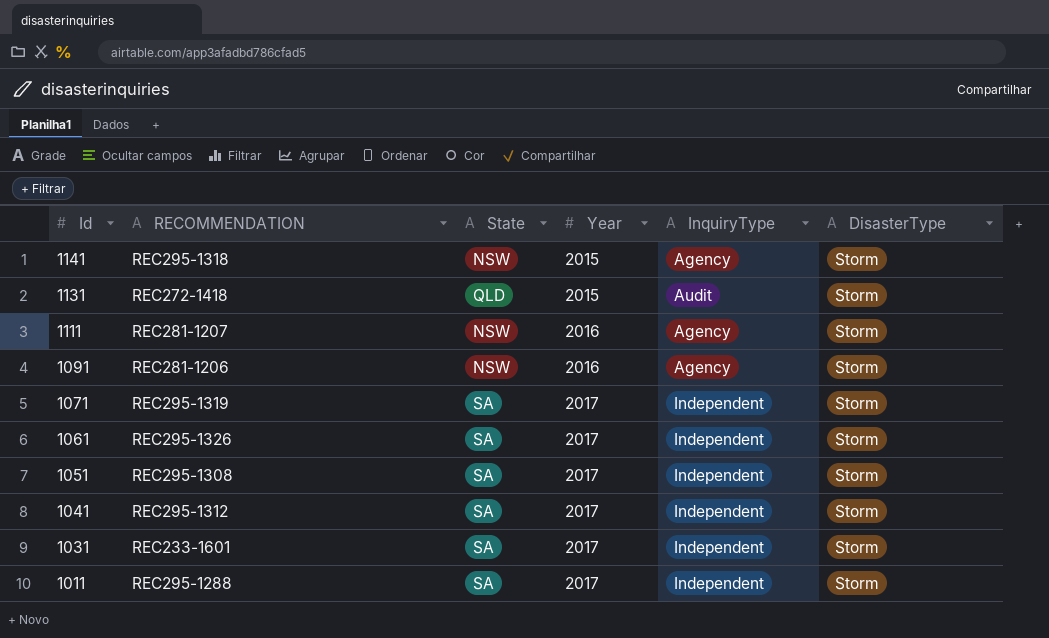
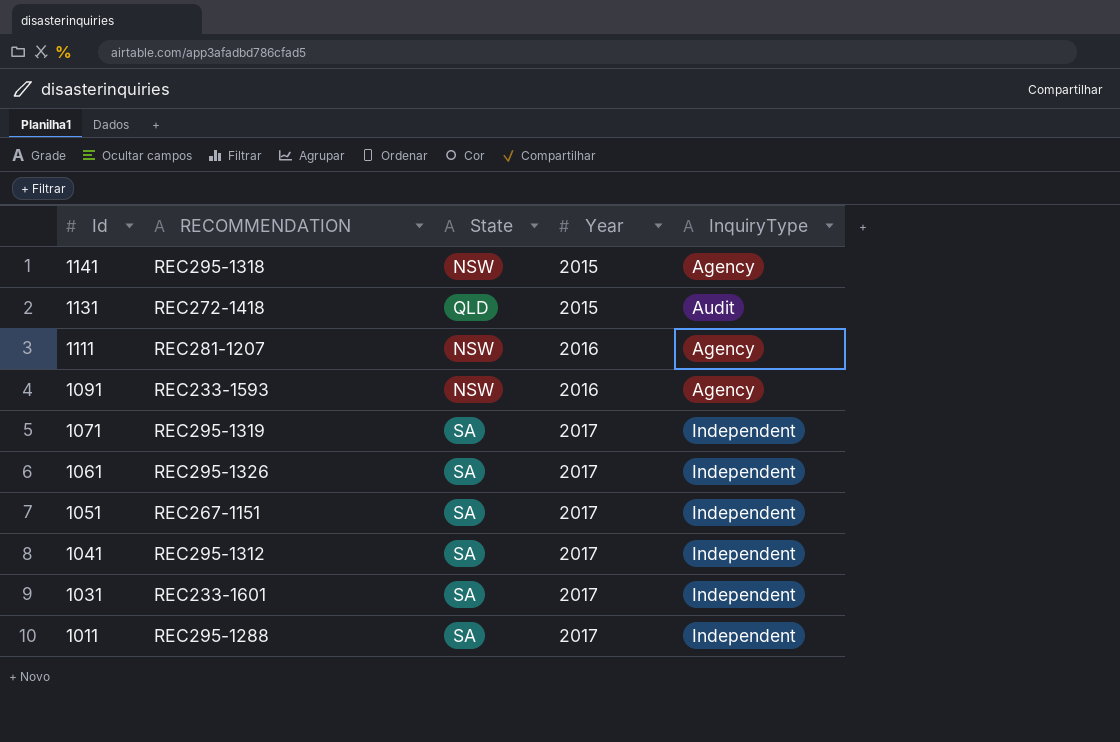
column DisasterType | position: 6 -> none
1091 | RECOMMENDATION: REC281-1206 -> REC233-1593
1051 | RECOMMENDATION: REC295-1308 -> REC267-1151

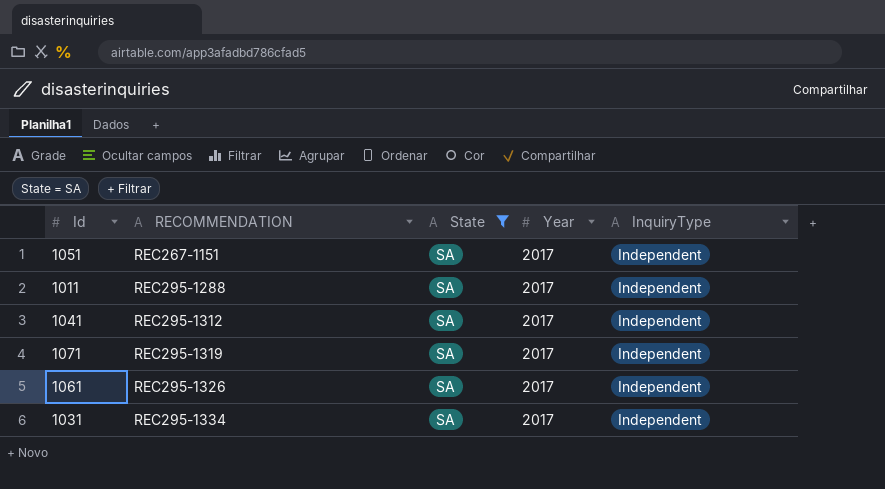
filter: none -> State = SA
row order: Id descending -> RECOMMENDATION ascending
1031 | RECOMMENDATION: REC233-1601 -> REC295-1334

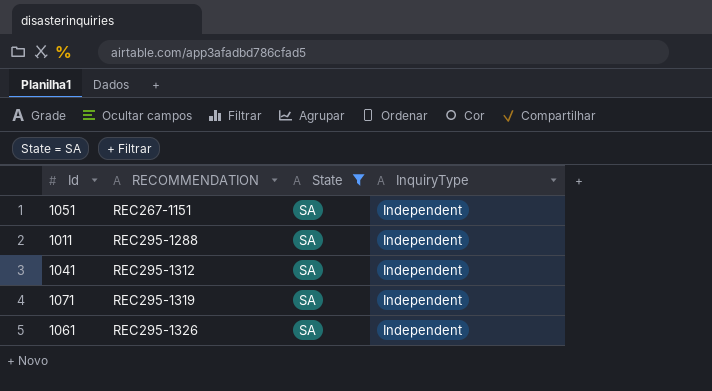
column Year | position: 4 -> none
row 1031: REC295-1334 | SA | 2017 | Independent -> none

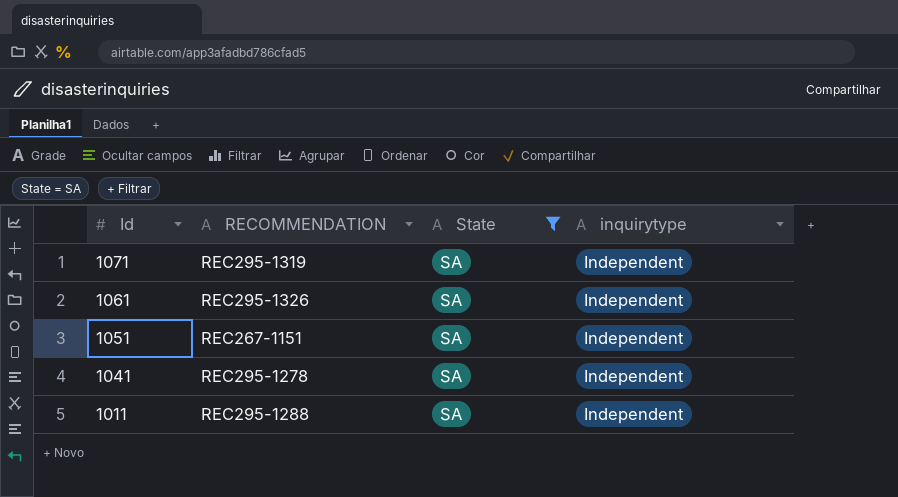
row order: RECOMMENDATION ascending -> Id descending
column name: InquiryType -> inquirytype
1041 | RECOMMENDATION: REC295-1312 -> REC295-1278

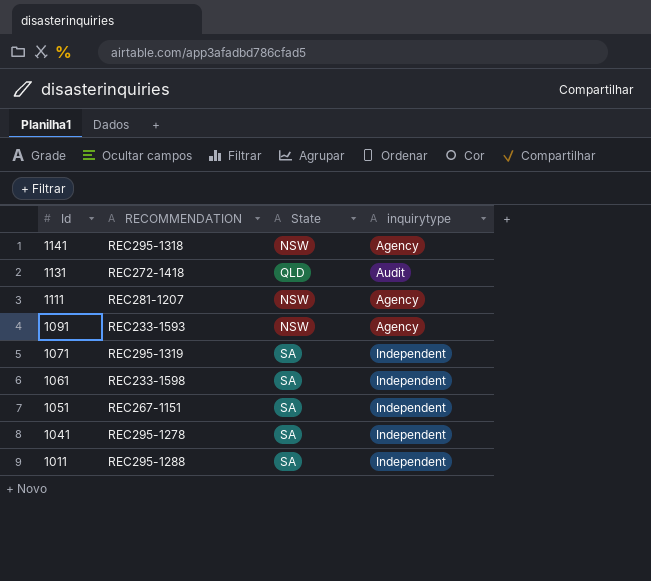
filter: State = SA -> none
1061 | RECOMMENDATION: REC295-1326 -> REC233-1598

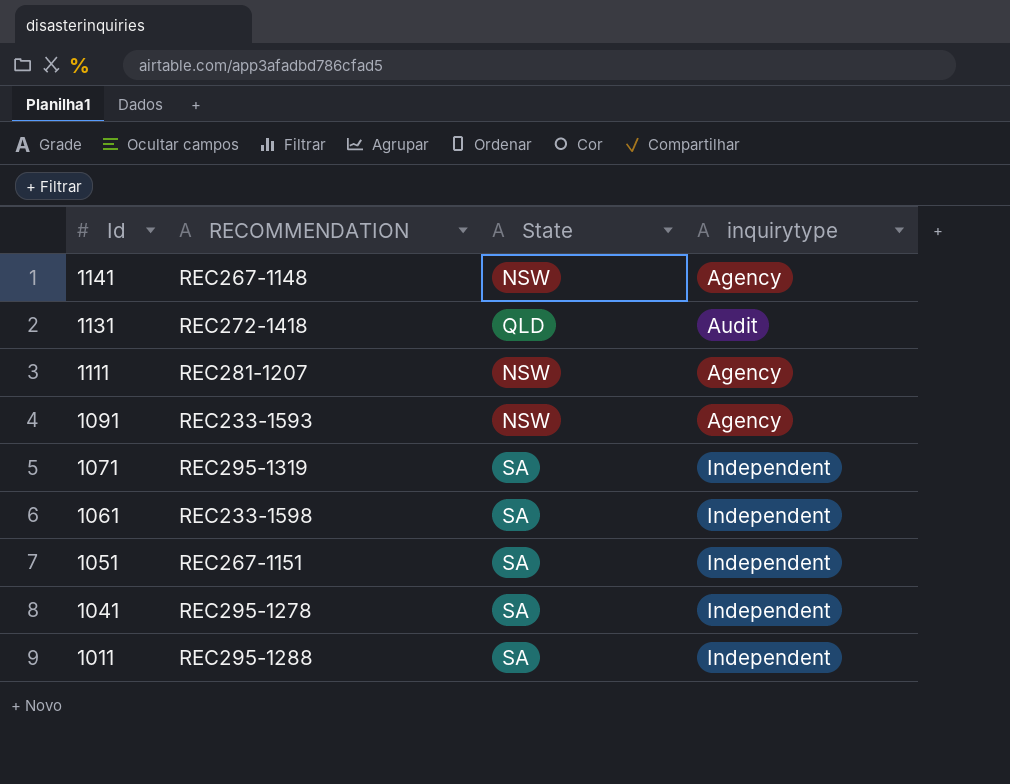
1141 | RECOMMENDATION: REC295-1318 -> REC267-1148

